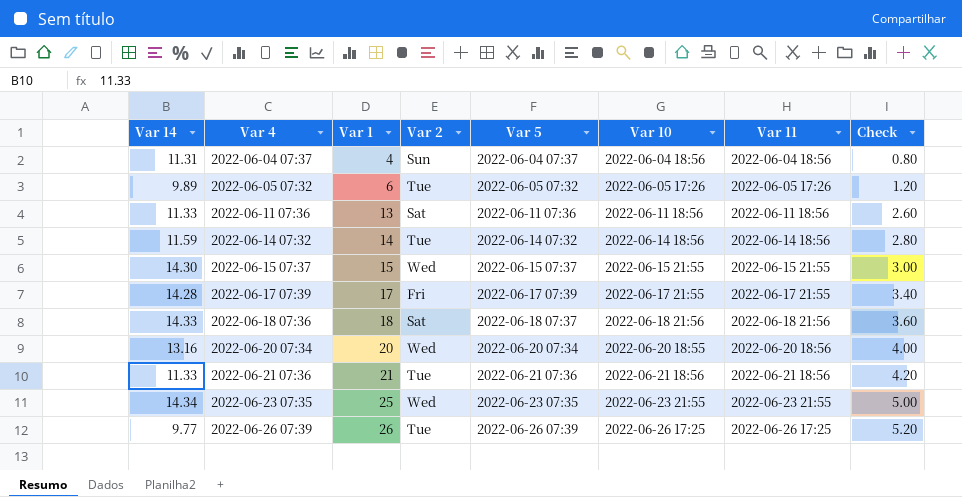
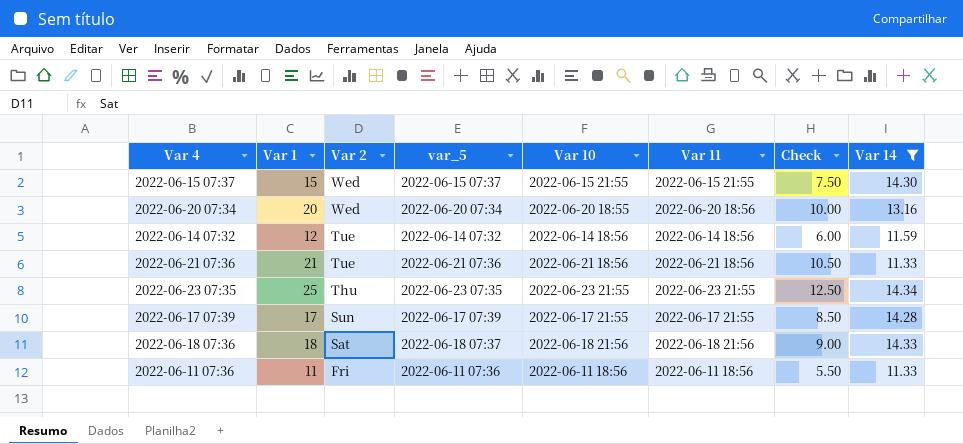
filter: none -> Var 14 >= 11.33
row order: Var 4 ascending -> Var 2 descending
column name: Var 5 -> var_5
column Check | formula: [Var 1] * 0.2 -> [Var 1] * 0.5
column Var 14 | position: 1 -> 8
2022-06-14 07:32 | Var 1: 14 -> 12
2022-06-23 07:35 | Var 2: Wed -> Thu
2022-06-17 07:39 | Var 2: Fri -> Sun
2022-06-11 07:36 | Var 1: 13 -> 11
2022-06-11 07:36 | Var 2: Sat -> Fri

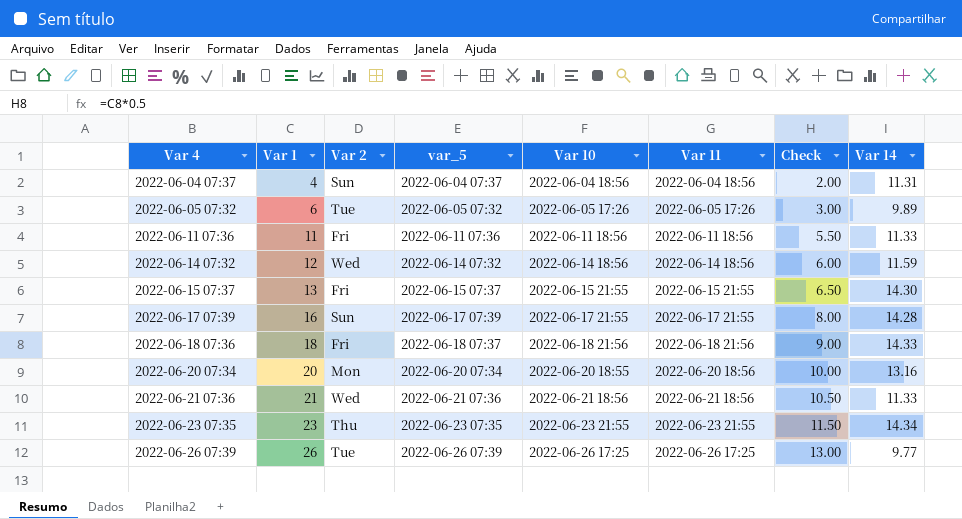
filter: Var 14 >= 11.33 -> none
row order: Var 2 descending -> Var 4 ascending
2022-06-14 07:32 | Var 2: Tue -> Wed
2022-06-15 07:37 | Var 1: 15 -> 13
2022-06-15 07:37 | Var 2: Wed -> Fri
2022-06-15 07:37 | Check: 7.50 -> 6.50
2022-06-17 07:39 | Var 1: 17 -> 16
2022-06-17 07:39 | Check: 8.50 -> 8.00
2022-06-18 07:36 | Var 2: Sat -> Fri
2022-06-20 07:34 | Var 2: Wed -> Mon
2022-06-21 07:36 | Var 2: Tue -> Wed
2022-06-23 07:35 | Var 1: 25 -> 23
2022-06-23 07:35 | Check: 12.50 -> 11.50

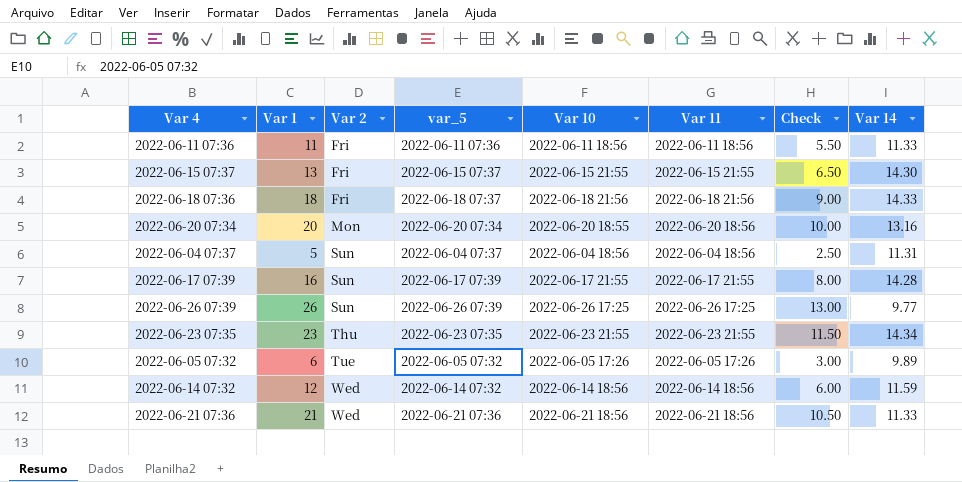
row order: Var 4 ascending -> Var 2 ascending
2022-06-04 07:37 | Var 1: 4 -> 5
2022-06-04 07:37 | Check: 2.00 -> 2.50
2022-06-26 07:39 | Var 2: Tue -> Sun

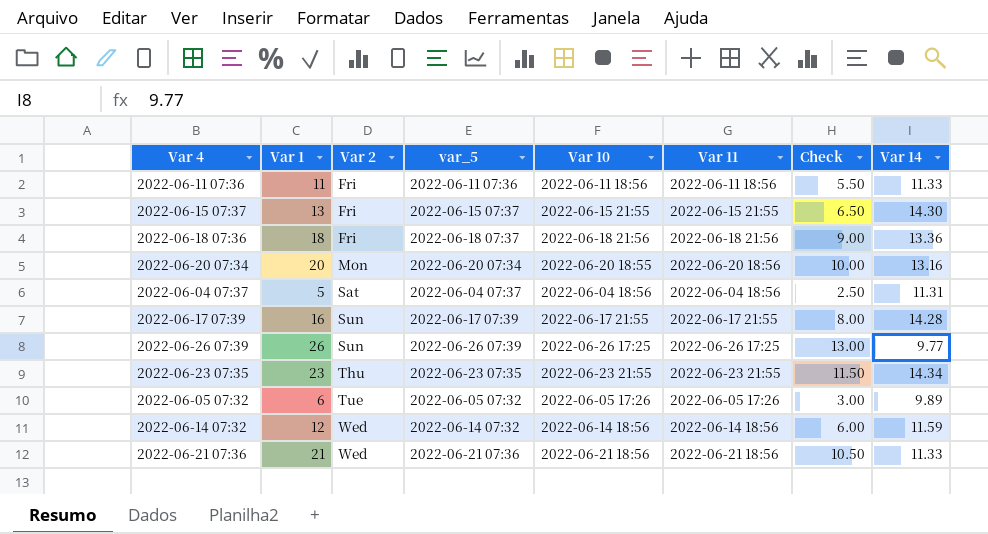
2022-06-18 07:36 | Var 14: 14.33 -> 13.36
2022-06-04 07:37 | Var 2: Sun -> Sat

